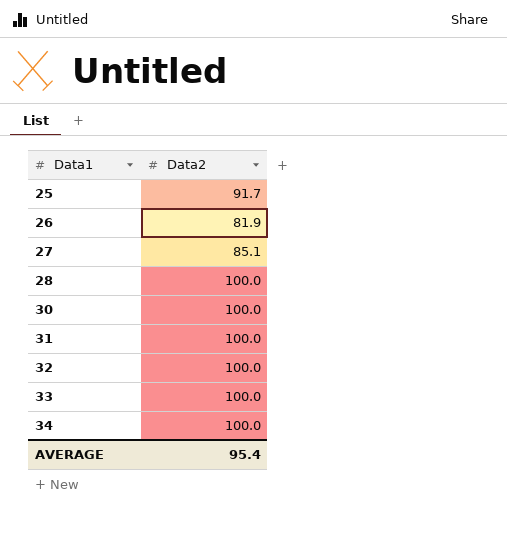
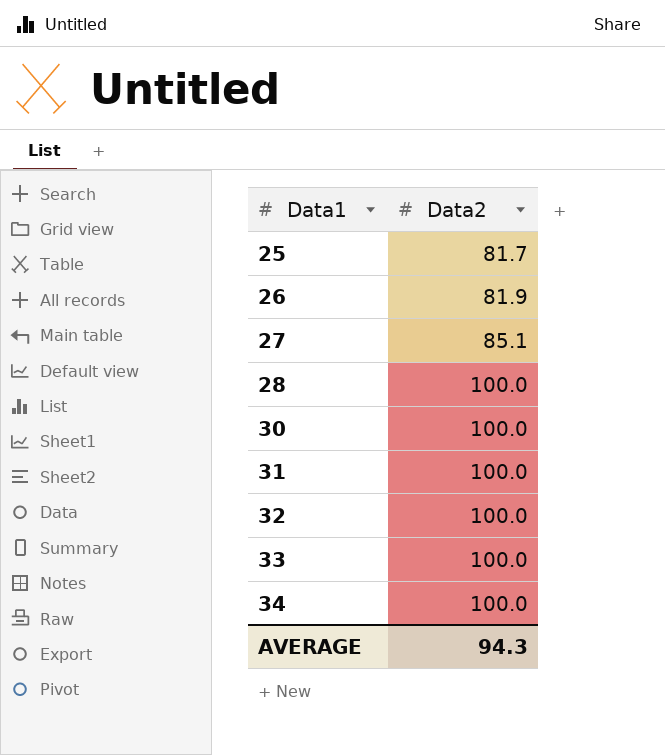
25 | Data2: 91.7 -> 81.7
AVERAGE | Data2: 95.4 -> 94.3

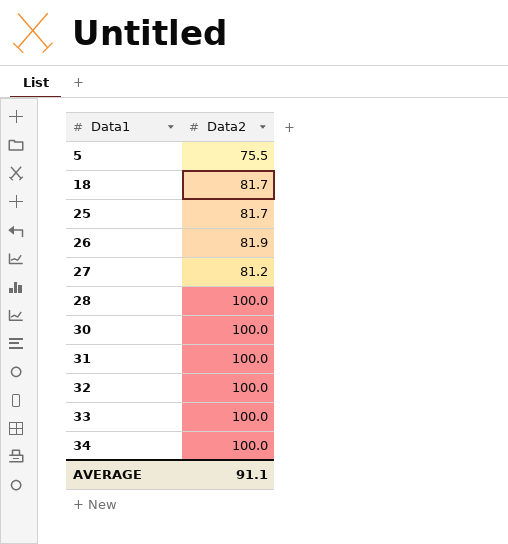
row 5: none -> 75.5
row 18: none -> 81.7
27 | Data2: 85.1 -> 81.2
AVERAGE | Data2: 94.3 -> 91.1

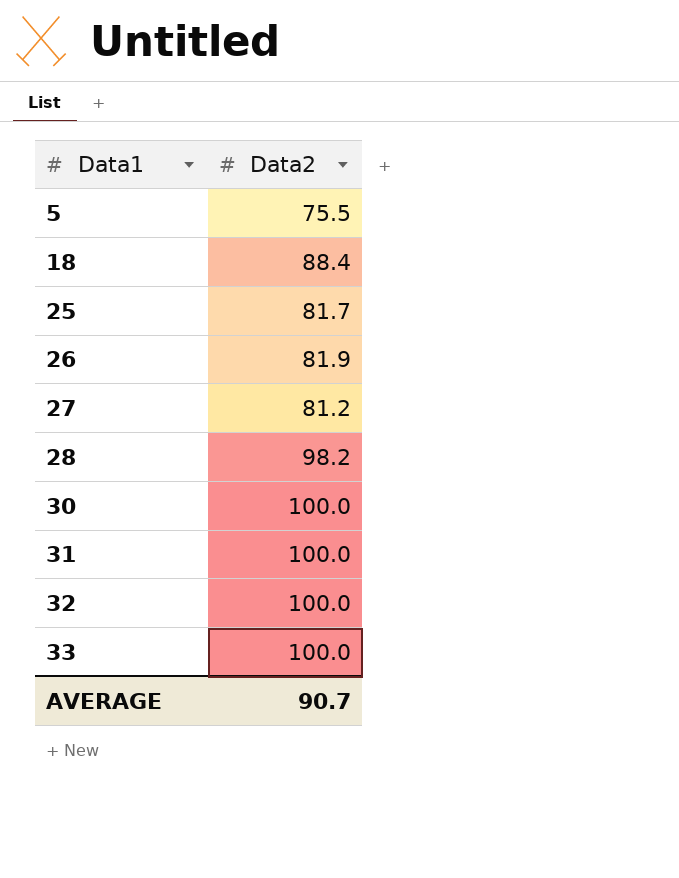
row 34: 100.0 -> none
18 | Data2: 81.7 -> 88.4
28 | Data2: 100.0 -> 98.2
AVERAGE | Data2: 91.1 -> 90.7

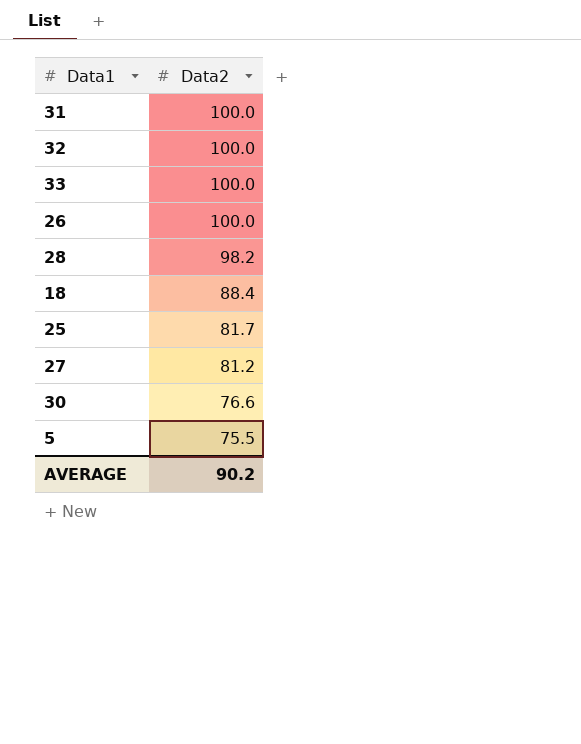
row order: Data1 ascending -> Data2 descending
26 | Data2: 81.9 -> 100.0
30 | Data2: 100.0 -> 76.6
AVERAGE | Data2: 90.7 -> 90.2

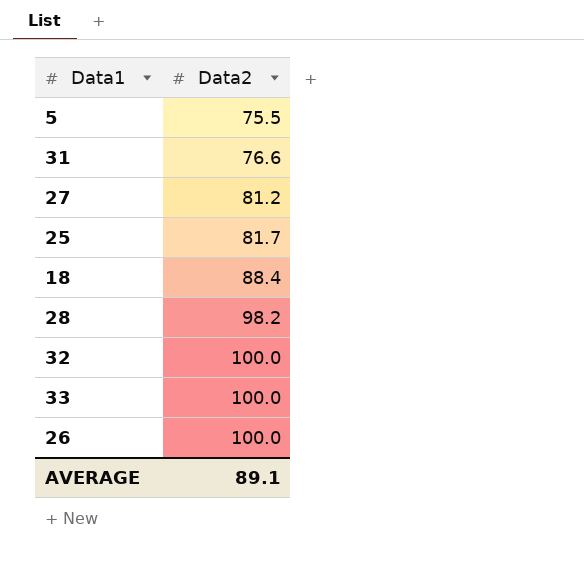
row order: Data2 descending -> Data2 ascending
row 30: 76.6 -> none
31 | Data2: 100.0 -> 76.6
AVERAGE | Data2: 90.2 -> 89.1

